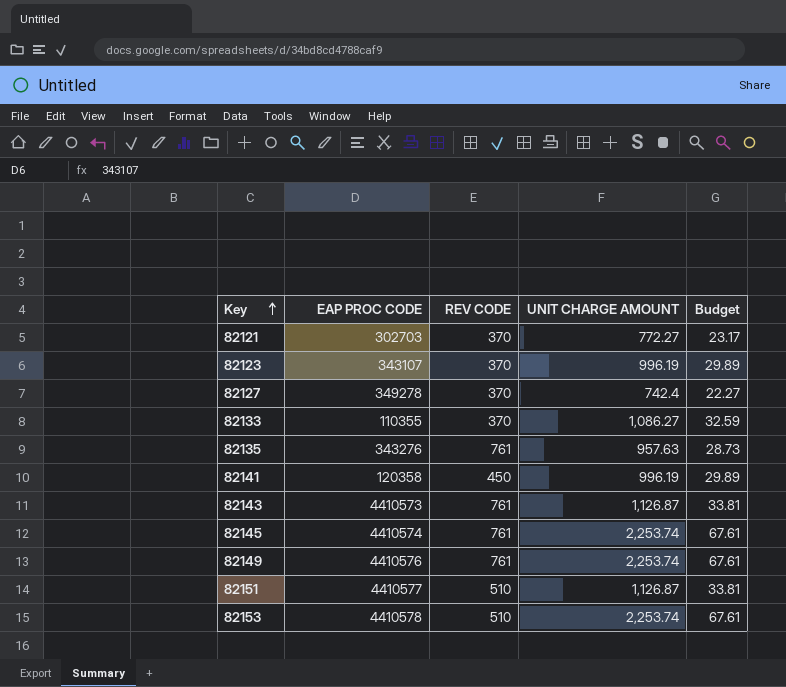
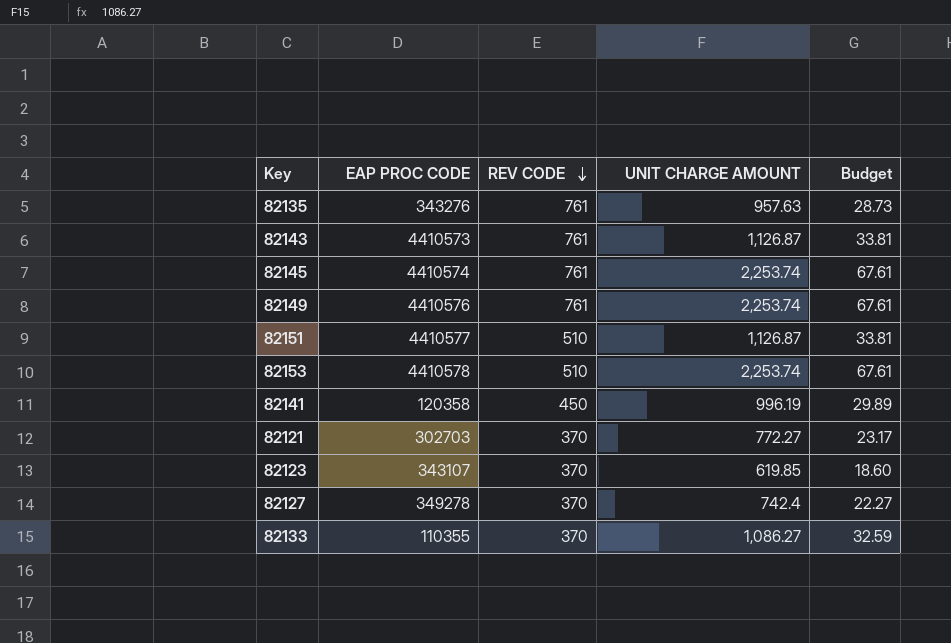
row order: Key ascending -> REV CODE descending
82123 | UNIT CHARGE AMOUNT: 996.19 -> 619.85
82123 | Budget: 29.89 -> 18.60

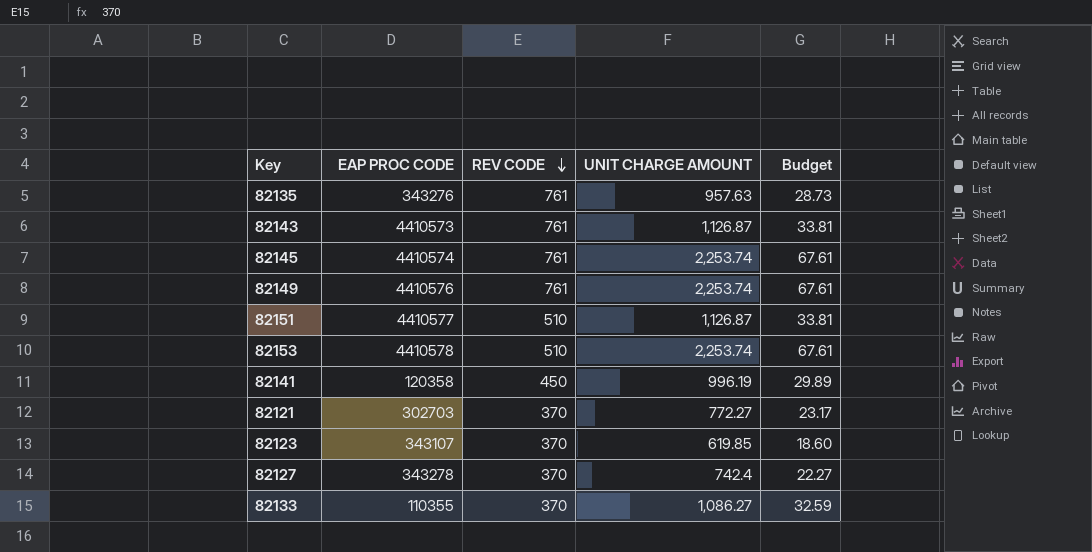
82127 | EAP PROC CODE: 349278 -> 343278

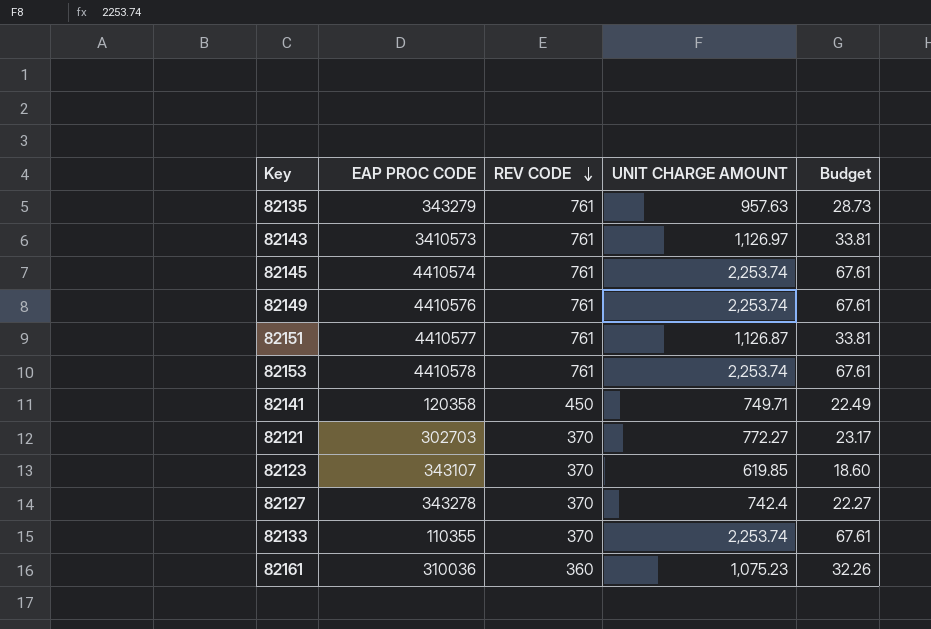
82135 | EAP PROC CODE: 343276 -> 343279
82143 | EAP PROC CODE: 4410573 -> 3410573
82143 | UNIT CHARGE AMOUNT: 1,126.87 -> 1,126.97
82151 | REV CODE: 510 -> 761
82153 | REV CODE: 510 -> 761
82141 | UNIT CHARGE AMOUNT: 996.19 -> 749.71
82141 | Budget: 29.89 -> 22.49
82133 | UNIT CHARGE AMOUNT: 1,086.27 -> 2,253.74
82133 | Budget: 32.59 -> 67.61
row 82161: none -> 310036 | 360 | 1,075.23 | 32.26

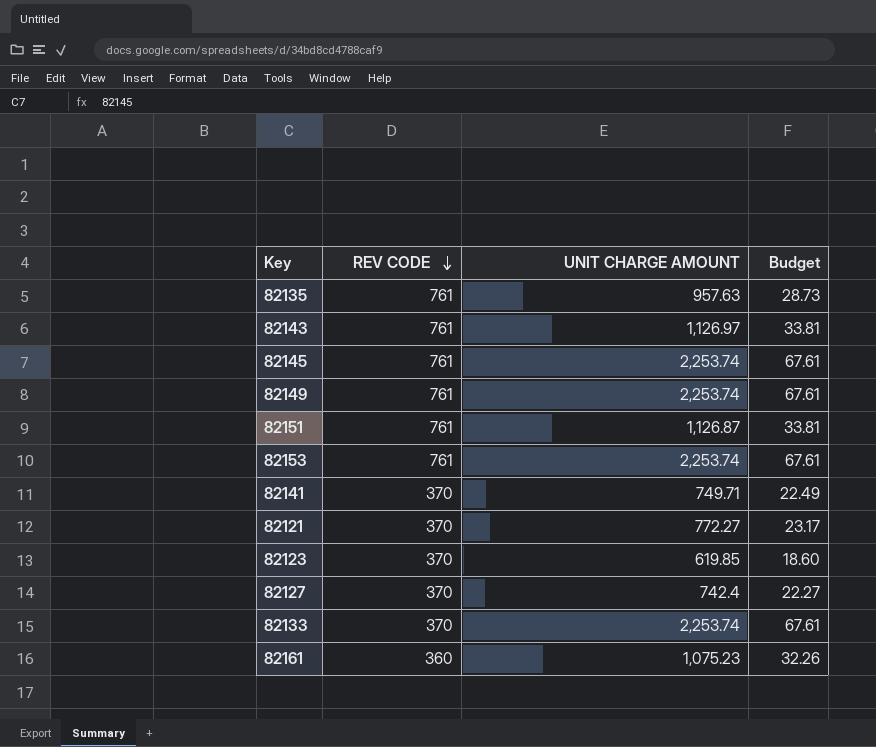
column EAP PROC CODE | position: 2 -> none
82141 | REV CODE: 450 -> 370

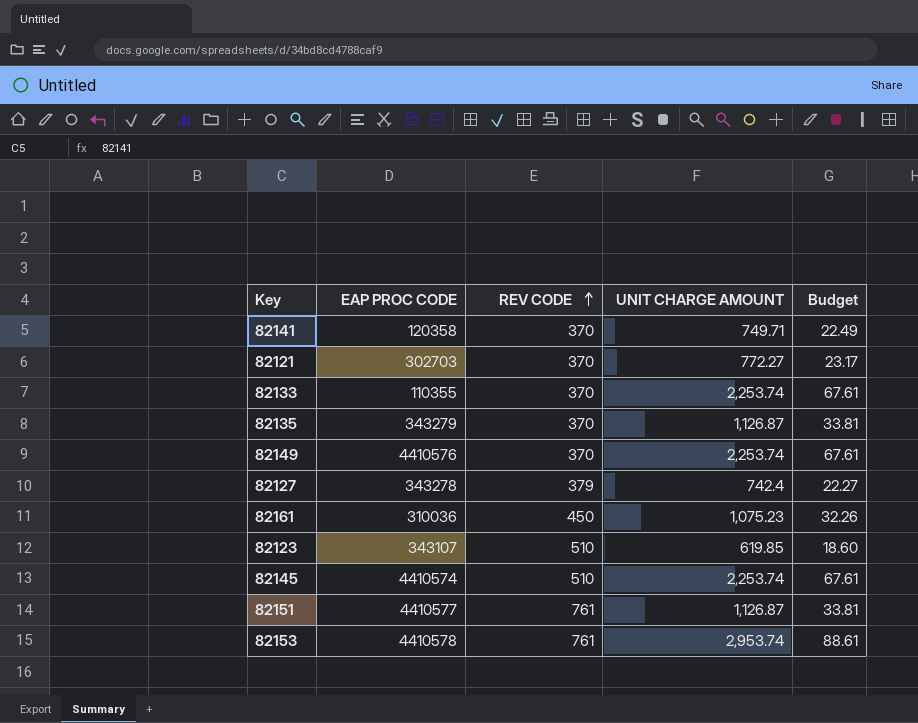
row order: REV CODE descending -> REV CODE ascending
column EAP PROC CODE | position: none -> 2
row 82143: 761 | 1,126.97 | 33.81 -> none
82135 | REV CODE: 761 -> 370
82135 | UNIT CHARGE AMOUNT: 957.63 -> 1,126.87
82135 | Budget: 28.73 -> 33.81
82149 | REV CODE: 761 -> 370
82127 | REV CODE: 370 -> 379
82161 | REV CODE: 360 -> 450
82123 | REV CODE: 370 -> 510
82145 | REV CODE: 761 -> 510
82153 | UNIT CHARGE AMOUNT: 2,253.74 -> 2,953.74
82153 | Budget: 67.61 -> 88.61

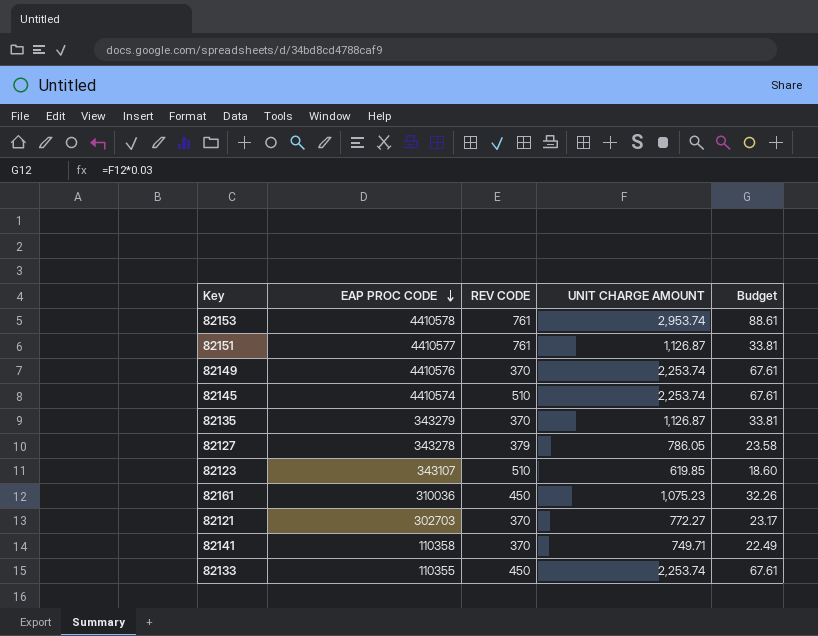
row order: REV CODE ascending -> EAP PROC CODE descending
82127 | UNIT CHARGE AMOUNT: 742.4 -> 786.05
82127 | Budget: 22.27 -> 23.58
82141 | EAP PROC CODE: 120358 -> 110358
82133 | REV CODE: 370 -> 450

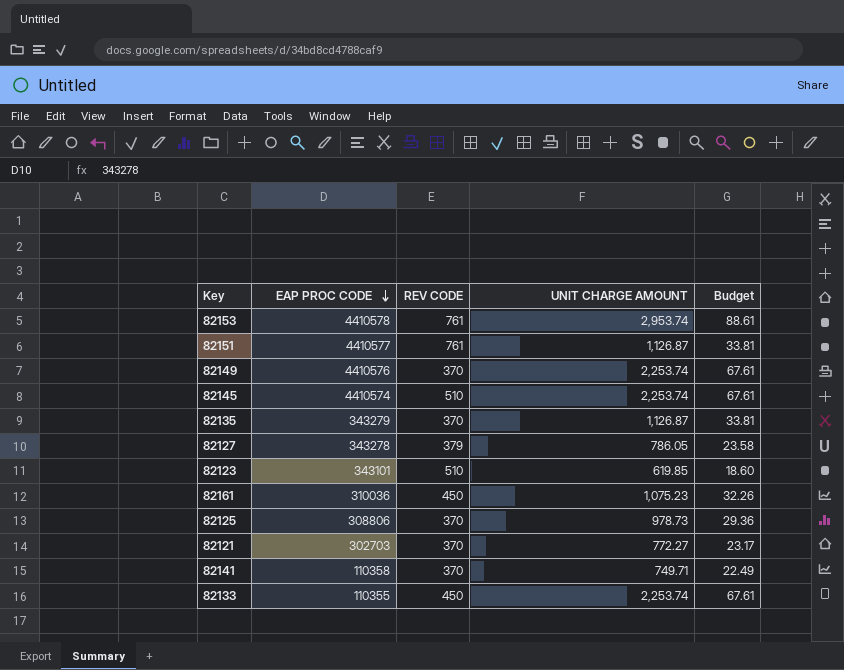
82123 | EAP PROC CODE: 343107 -> 343101
row 82125: none -> 308806 | 370 | 978.73 | 29.36

